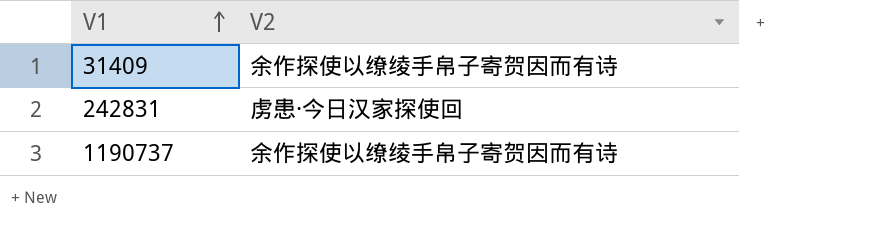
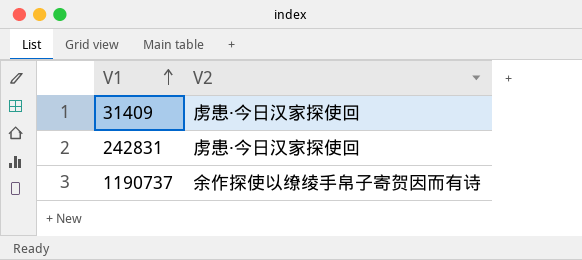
31409 | V2: 余作探使以缭绫手帛子寄贺因而有诗 -> 虏患·今日汉家探使回

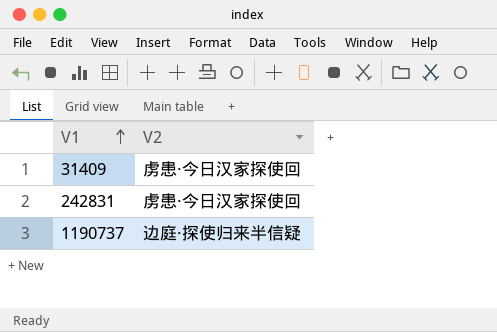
1190737 | V2: 余作探使以缭绫手帛子寄贺因而有诗 -> 边庭·探使归来半信疑

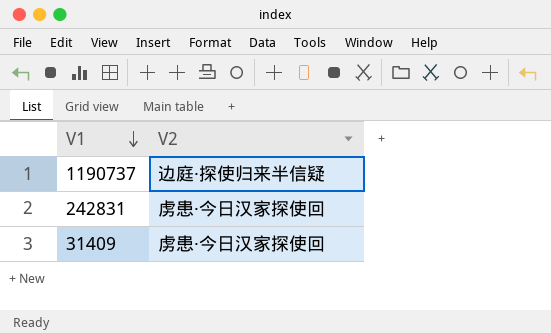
row order: V1 ascending -> V1 descending

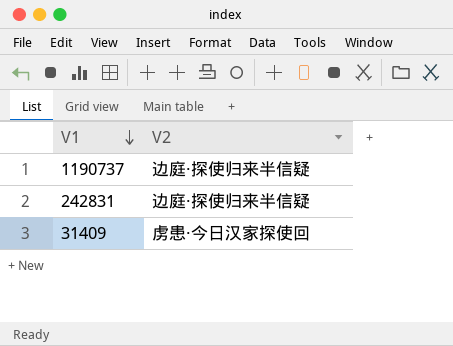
242831 | V2: 虏患·今日汉家探使回 -> 边庭·探使归来半信疑

